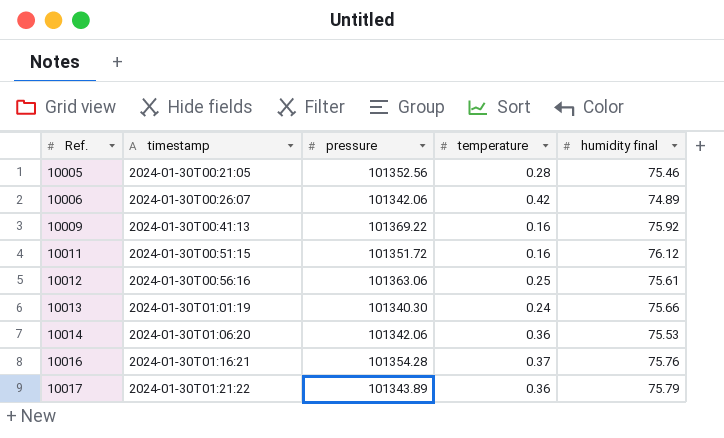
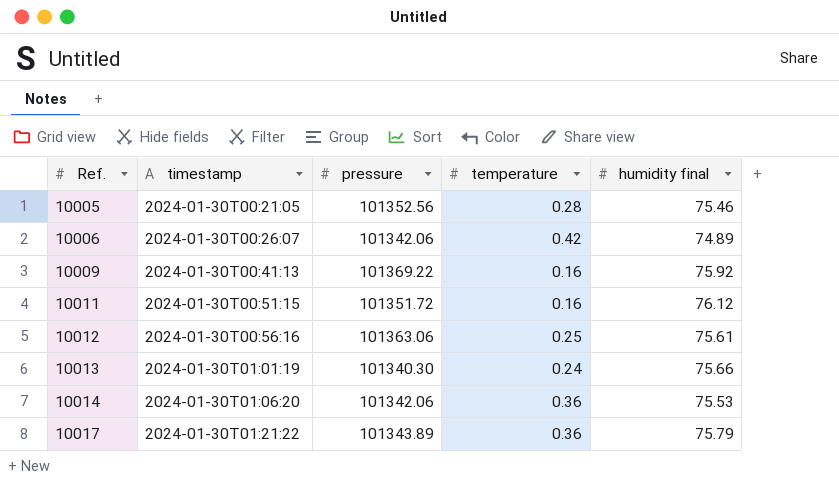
row 10016: 2024-01-30T01:16:21 | 101354.28 | 0.37 | 75.76 -> none

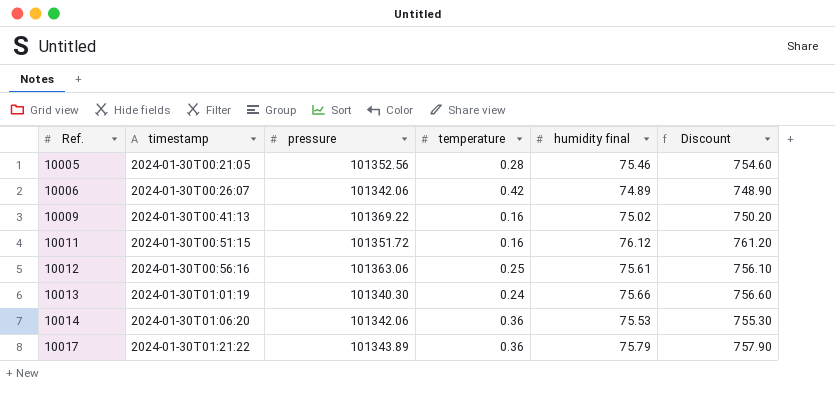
column Discount | formula: none -> [humidity final] * 10
10009 | humidity final: 75.92 -> 75.02

